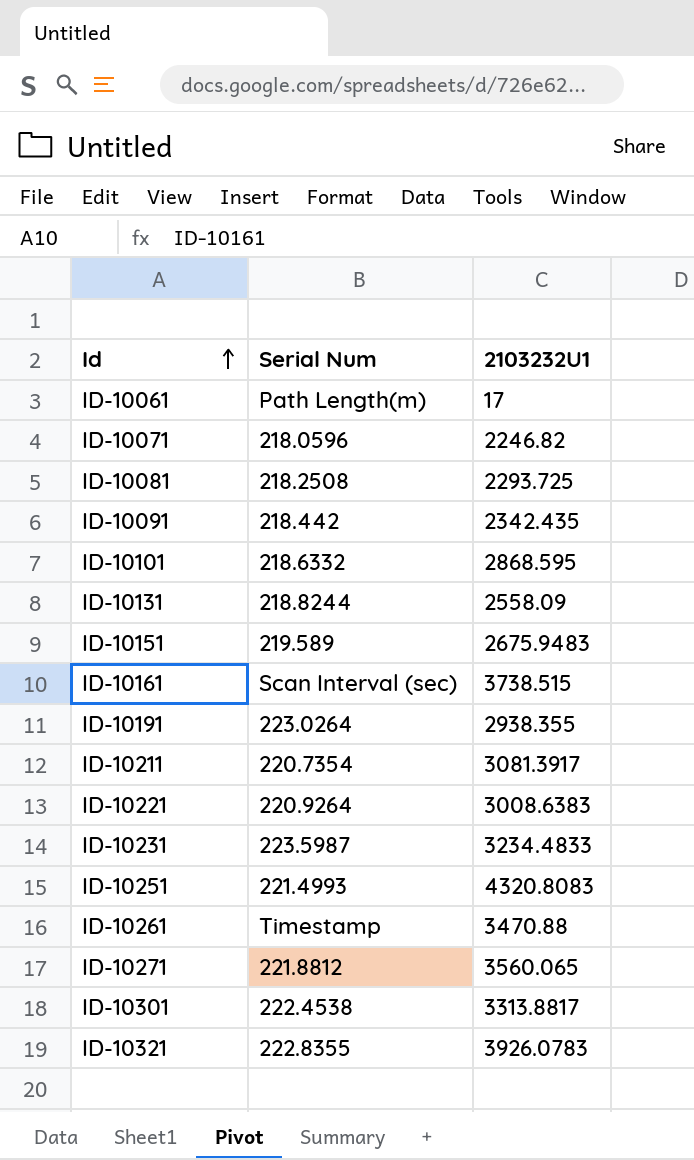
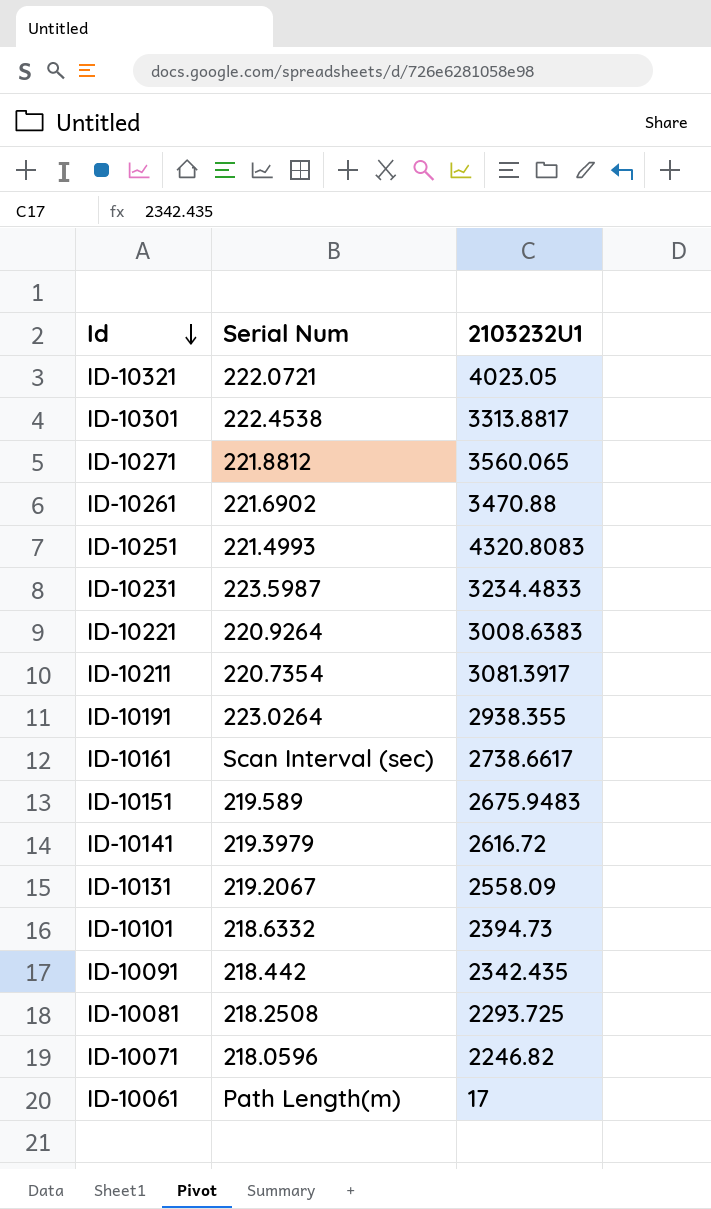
row order: Id ascending -> Id descending
ID-10321 | Serial Num: 222.8355 -> 222.0721
ID-10321 | 2103232U1: 3926.0783 -> 4023.05
ID-10261 | Serial Num: Timestamp -> 221.6902
ID-10161 | 2103232U1: 3738.515 -> 2738.6617
row ID-10141: none -> 219.3979 | 2616.72
ID-10131 | Serial Num: 218.8244 -> 219.2067
ID-10101 | 2103232U1: 2868.595 -> 2394.73

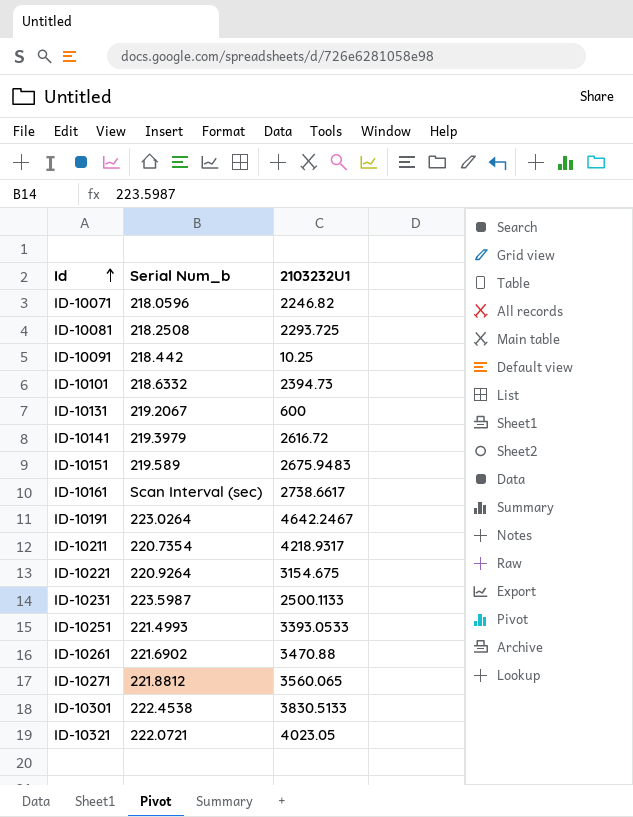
row order: Id descending -> Id ascending
column name: Serial Num -> Serial Num_b
row ID-10061: Path Length(m) | 17 -> none
ID-10091 | 2103232U1: 2342.435 -> 10.25
ID-10131 | 2103232U1: 2558.09 -> 600
ID-10191 | 2103232U1: 2938.355 -> 4642.2467
ID-10211 | 2103232U1: 3081.3917 -> 4218.9317
ID-10221 | 2103232U1: 3008.6383 -> 3154.675
ID-10231 | 2103232U1: 3234.4833 -> 2500.1133
ID-10251 | 2103232U1: 4320.8083 -> 3393.0533
ID-10301 | 2103232U1: 3313.8817 -> 3830.5133

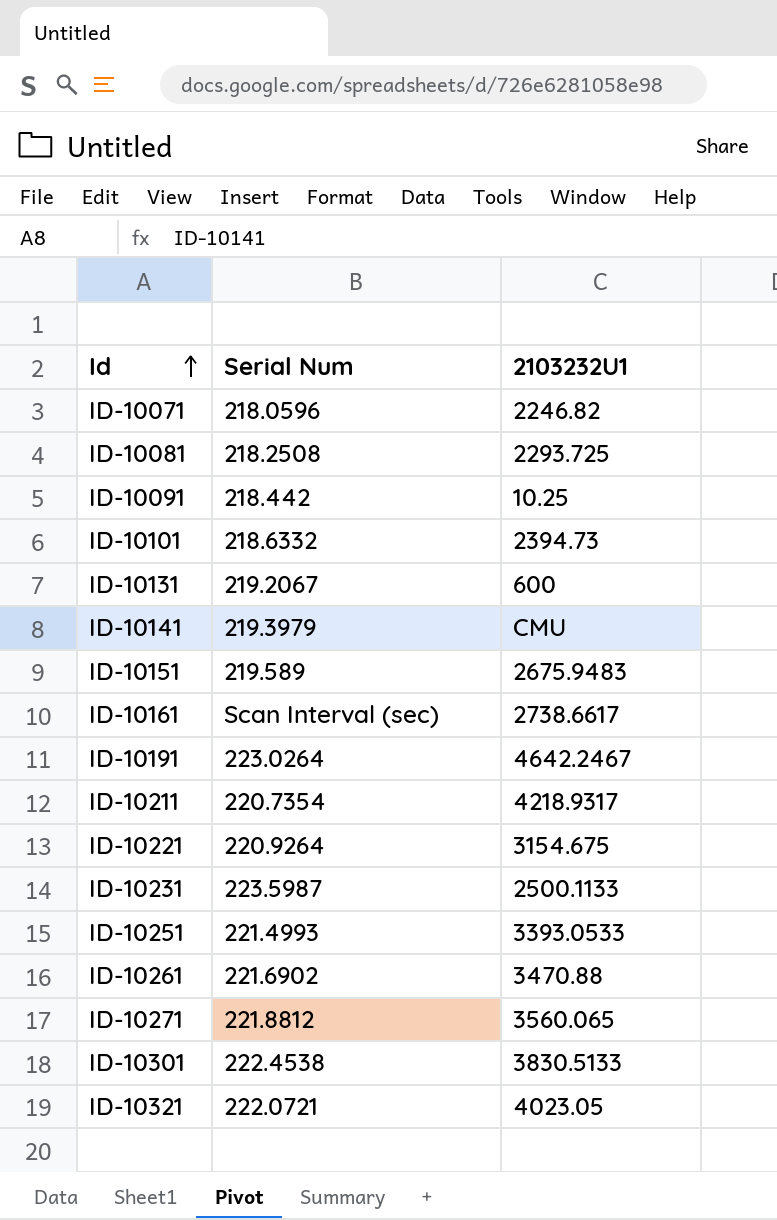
column name: Serial Num_b -> Serial Num
ID-10141 | 2103232U1: 2616.72 -> CMU

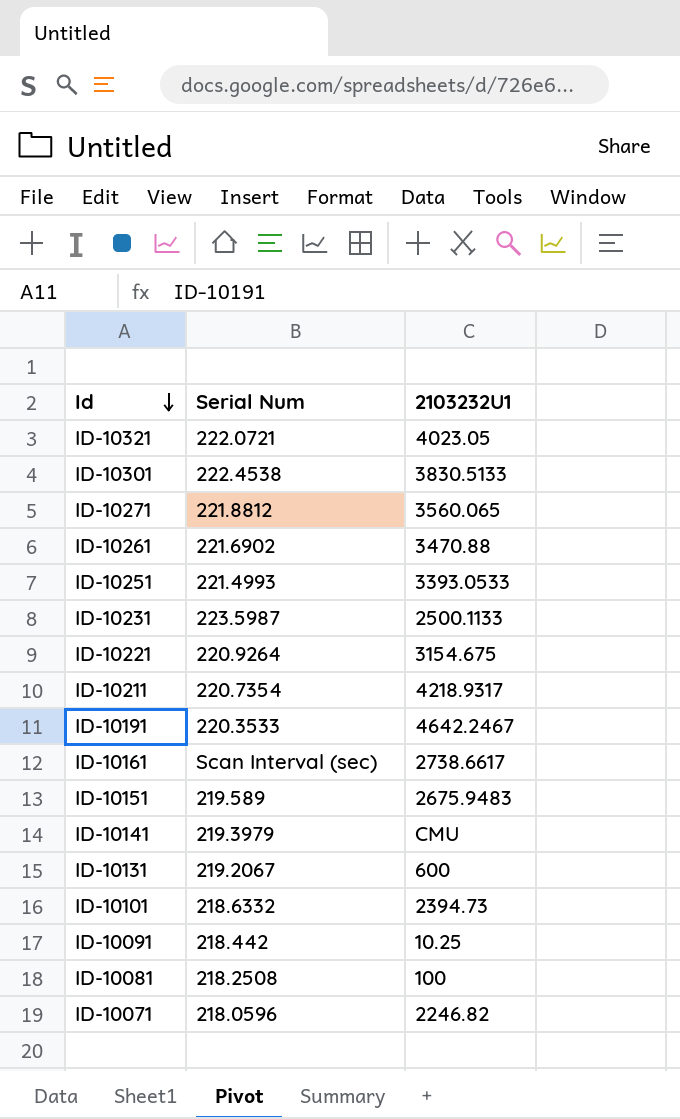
row order: Id ascending -> Id descending
ID-10191 | Serial Num: 223.0264 -> 220.3533
ID-10081 | 2103232U1: 2293.725 -> 100

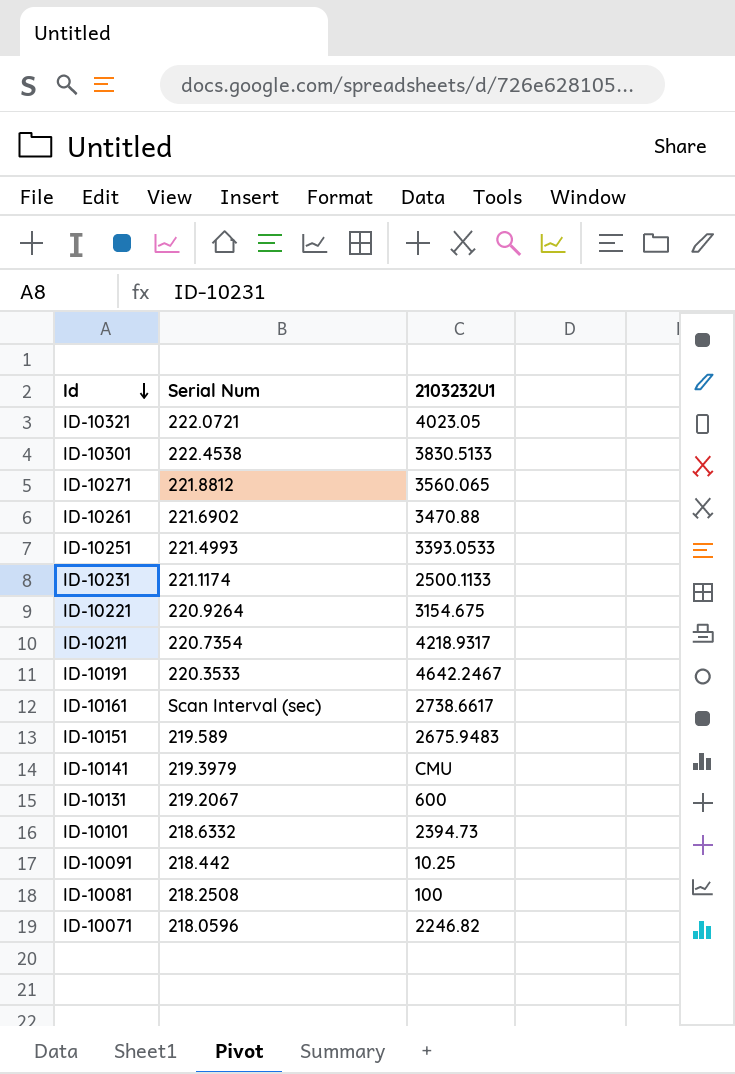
ID-10231 | Serial Num: 223.5987 -> 221.1174

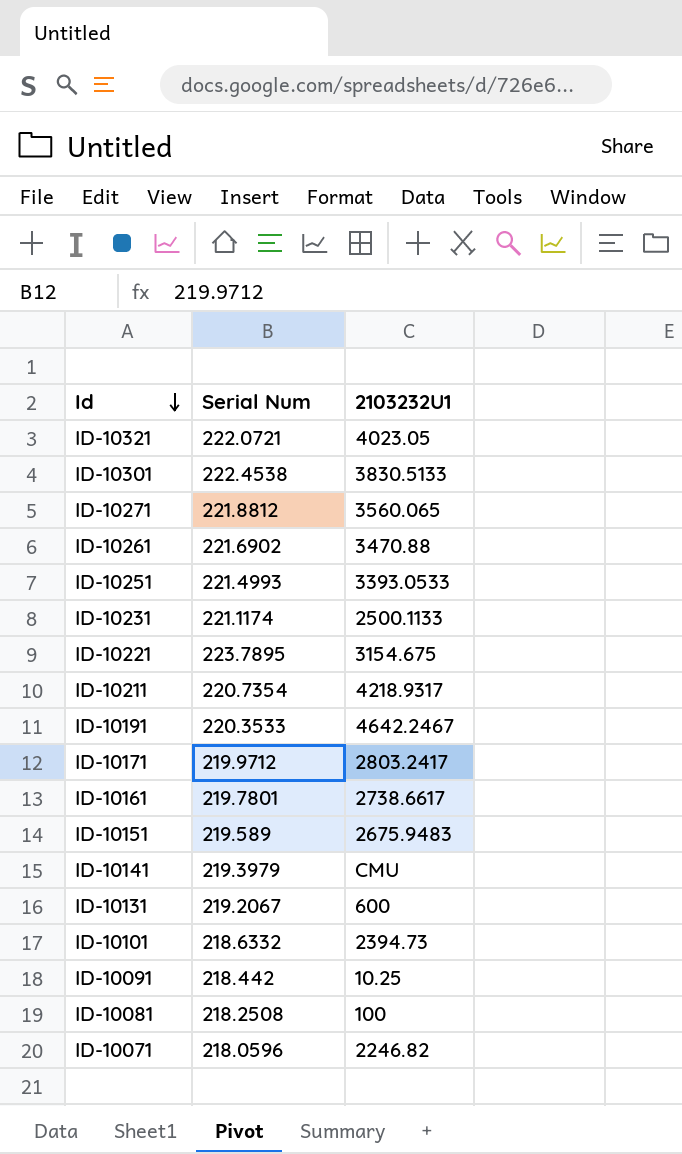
ID-10221 | Serial Num: 220.9264 -> 223.7895
row ID-10171: none -> 219.9712 | 2803.2417
ID-10161 | Serial Num: Scan Interval (sec) -> 219.7801

